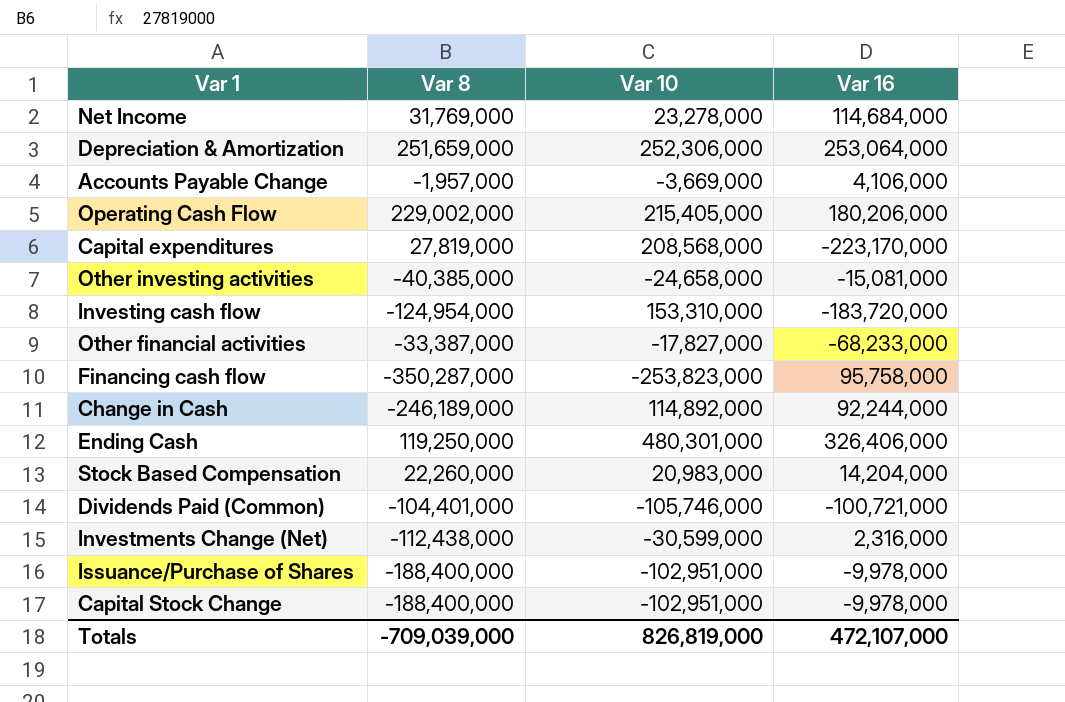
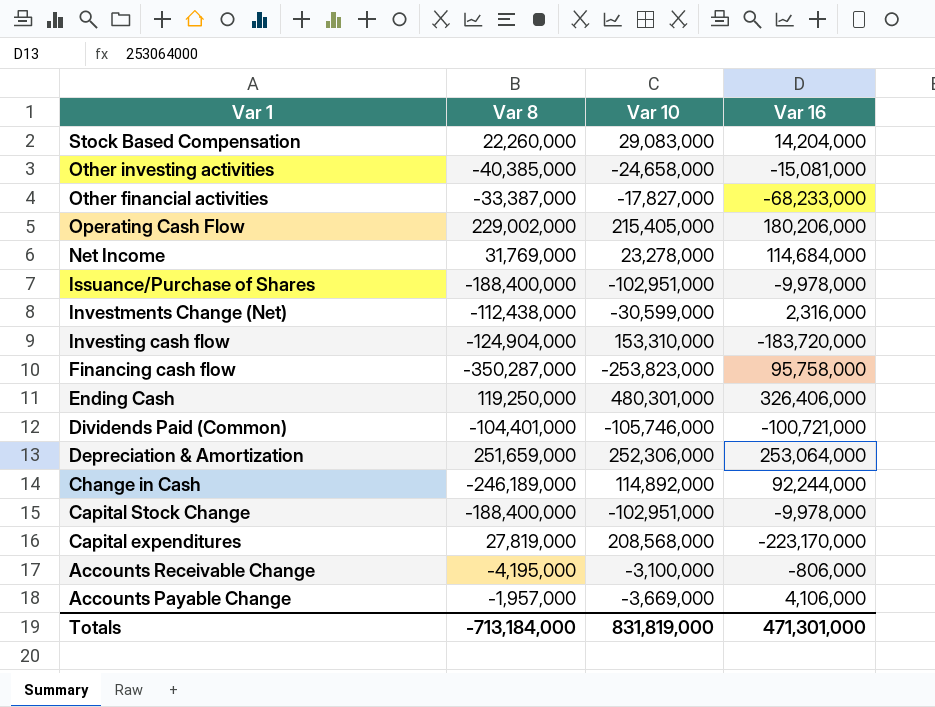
row order: none -> Var 1 descending
Stock Based Compensation | Var 10: 20,983,000 -> 29,083,000
Investing cash flow | Var 8: -124,954,000 -> -124,904,000
row Accounts Receivable Change: none -> -4,195,000 | -3,100,000 | -806,000
Totals | Var 8: -709,039,000 -> -713,184,000
Totals | Var 10: 826,819,000 -> 831,819,000
Totals | Var 16: 472,107,000 -> 471,301,000

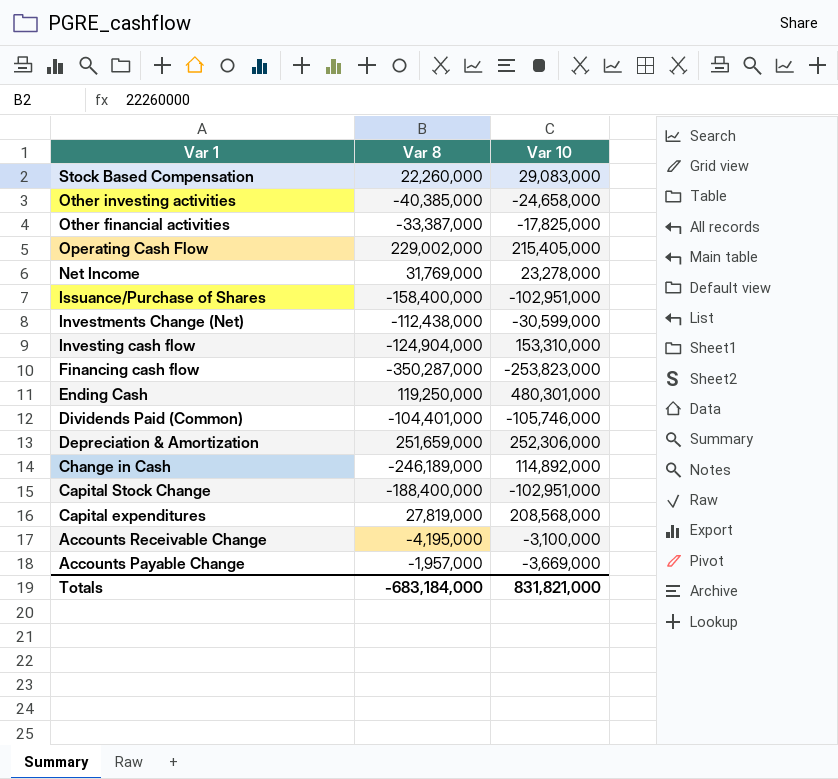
column Var 16 | position: 4 -> none
Other financial activities | Var 10: -17,827,000 -> -17,825,000
Issuance/Purchase of Shares | Var 8: -188,400,000 -> -158,400,000
Totals | Var 8: -713,184,000 -> -683,184,000
Totals | Var 10: 831,819,000 -> 831,821,000

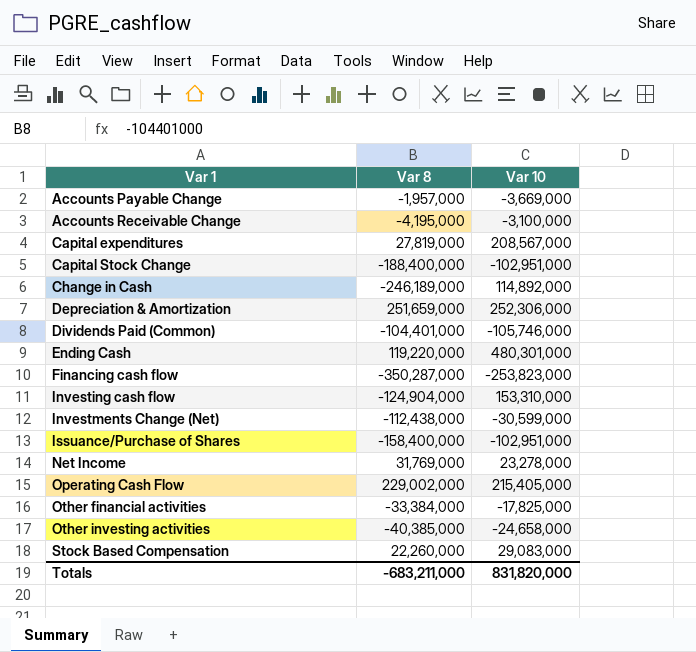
row order: Var 1 descending -> Var 1 ascending
Capital expenditures | Var 10: 208,568,000 -> 208,567,000
Ending Cash | Var 8: 119,250,000 -> 119,220,000
Other financial activities | Var 8: -33,387,000 -> -33,384,000
Totals | Var 8: -683,184,000 -> -683,211,000
Totals | Var 10: 831,821,000 -> 831,820,000

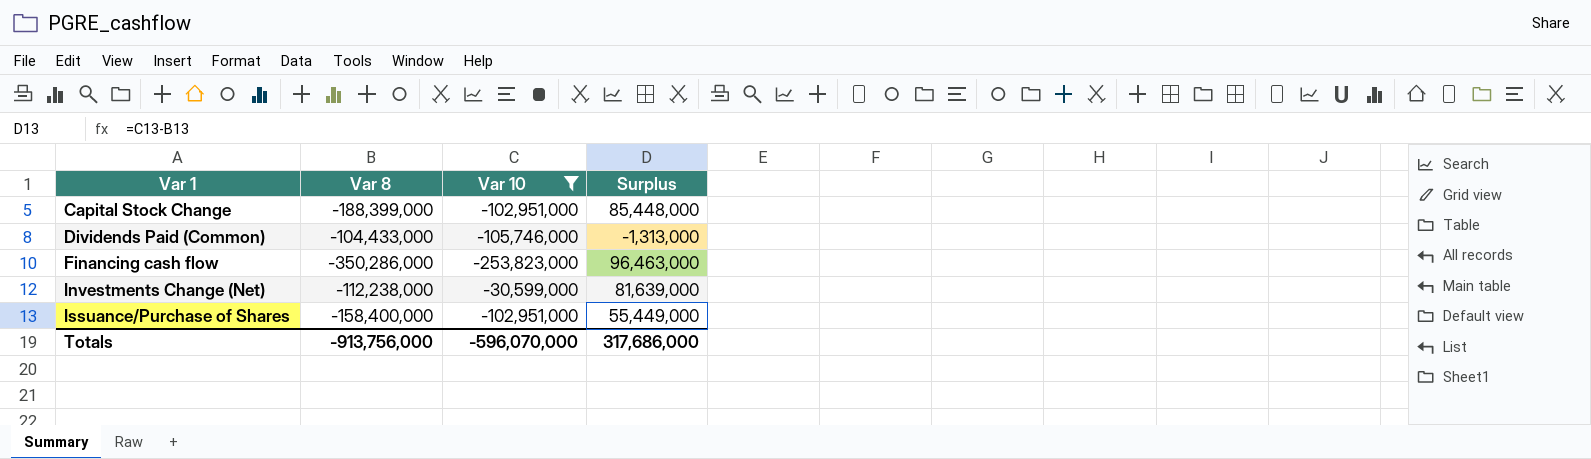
filter: none -> Var 10 <= -30,599,000
column Surplus | formula: none -> [Var 10] - [Var 8]
Capital Stock Change | Var 8: -188,400,000 -> -188,399,000
Dividends Paid (Common) | Var 8: -104,401,000 -> -104,433,000
Financing cash flow | Var 8: -350,287,000 -> -350,286,000
Investments Change (Net) | Var 8: -112,438,000 -> -112,238,000
Totals | Var 8: -683,211,000 -> -913,756,000
Totals | Var 10: 831,820,000 -> -596,070,000

